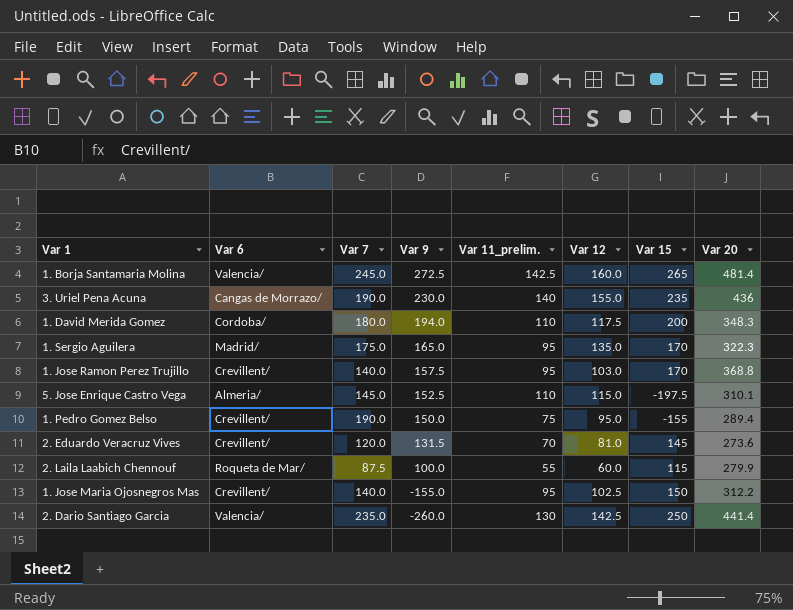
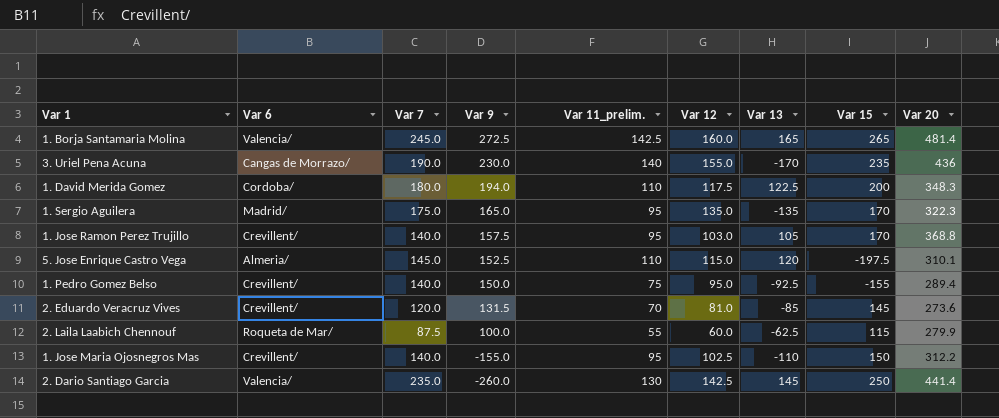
column Var 13 | position: none -> 7
1. Pedro Gomez Belso | Var 7: 190.0 -> 140.0

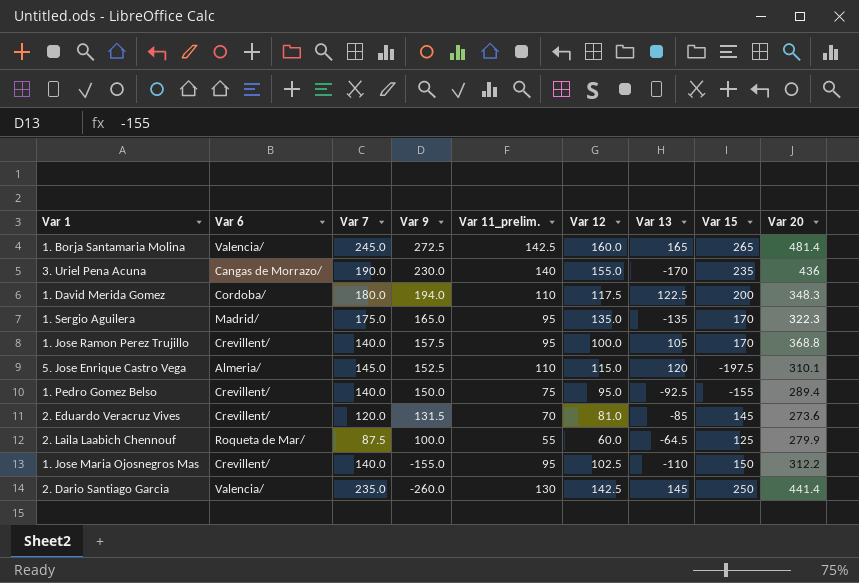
1. Jose Ramon Perez Trujillo | Var 12: 103.0 -> 100.0
2. Laila Laabich Chennouf | Var 13: -62.5 -> -64.5
2. Laila Laabich Chennouf | Var 15: 115 -> 125

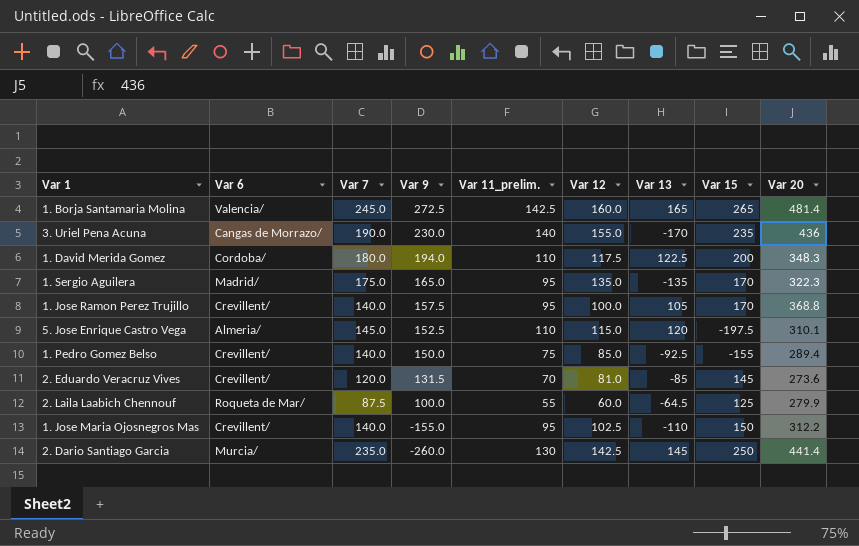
1. Pedro Gomez Belso | Var 12: 95.0 -> 85.0
2. Dario Santiago Garcia | Var 6: Valencia/ -> Murcia/

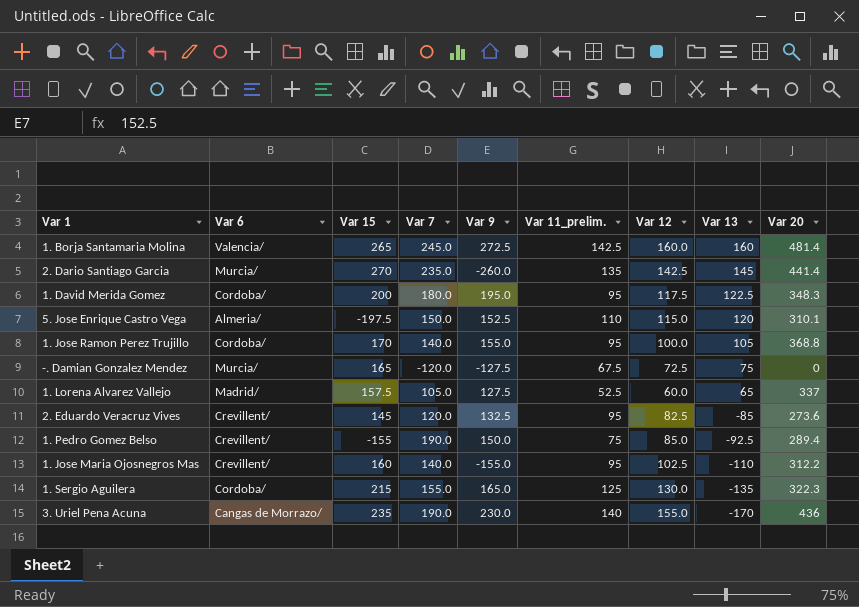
row order: Var 9 descending -> Var 13 descending
column Var 15 | position: 8 -> 3
row 2. Laila Laabich Chennouf: Roqueta de Mar/ | 87.5 | 100.0 | 55 | 60.0 | -64.5 | 125 | 279.9 -> none
1. Borja Santamaria Molina | Var 13: 165 -> 160
2. Dario Santiago Garcia | Var 15: 250 -> 270
2. Dario Santiago Garcia | Var 11_prelim.: 130 -> 135
1. David Merida Gomez | Var 9: 194.0 -> 195.0
1. David Merida Gomez | Var 11_prelim.: 110 -> 95
5. Jose Enrique Castro Vega | Var 7: 145.0 -> 150.0
1. Jose Ramon Perez Trujillo | Var 6: Crevillent/ -> Cordoba/
1. Jose Ramon Perez Trujillo | Var 9: 157.5 -> 155.0
row -. Damian Gonzalez Mendez: none -> Murcia/ | 165 | -120.0 | -127.5 | 67.5 | 72.5 | 75 | 0
row 1. Lorena Alvarez Vallejo: none -> Madrid/ | 157.5 | 105.0 | 127.5 | 52.5 | 60.0 | 65 | 337
2. Eduardo Veracruz Vives | Var 9: 131.5 -> 132.5
2. Eduardo Veracruz Vives | Var 11_prelim.: 70 -> 95
2. Eduardo Veracruz Vives | Var 12: 81.0 -> 82.5
1. Pedro Gomez Belso | Var 7: 140.0 -> 190.0
1. Jose Maria Ojosnegros Mas | Var 15: 150 -> 160
1. Sergio Aguilera | Var 6: Madrid/ -> Cordoba/
1. Sergio Aguilera | Var 15: 170 -> 215
1. Sergio Aguilera | Var 7: 175.0 -> 155.0
1. Sergio Aguilera | Var 11_prelim.: 95 -> 125
1. Sergio Aguilera | Var 12: 135.0 -> 130.0

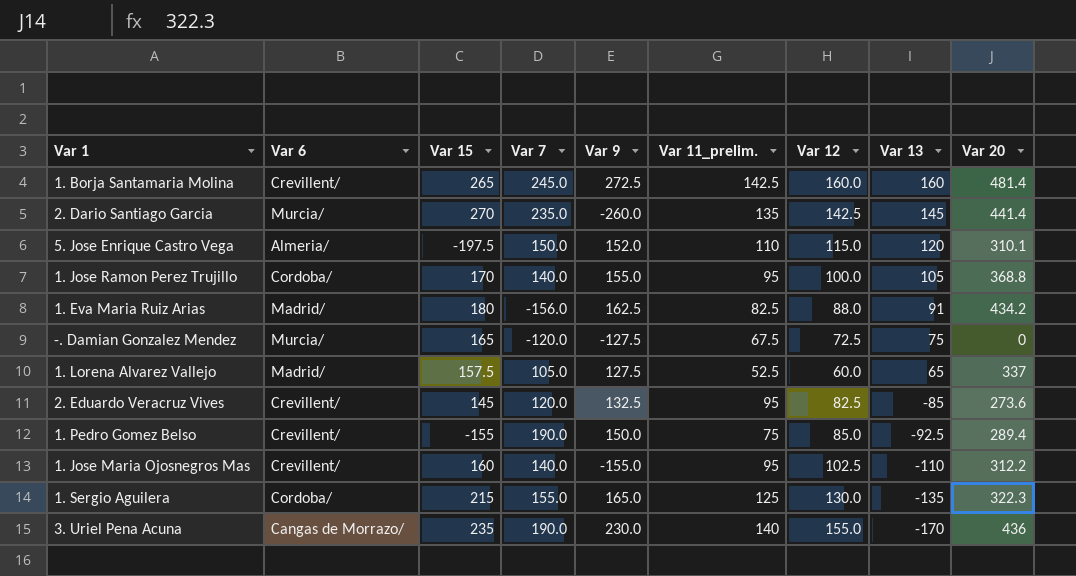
row 1. David Merida Gomez: Cordoba/ | 200 | 180.0 | 195.0 | 95 | 117.5 | 122.5 | 348.3 -> none
1. Borja Santamaria Molina | Var 6: Valencia/ -> Crevillent/
5. Jose Enrique Castro Vega | Var 9: 152.5 -> 152.0
row 1. Eva Maria Ruiz Arias: none -> Madrid/ | 180 | -156.0 | 162.5 | 82.5 | 88.0 | 91 | 434.2

